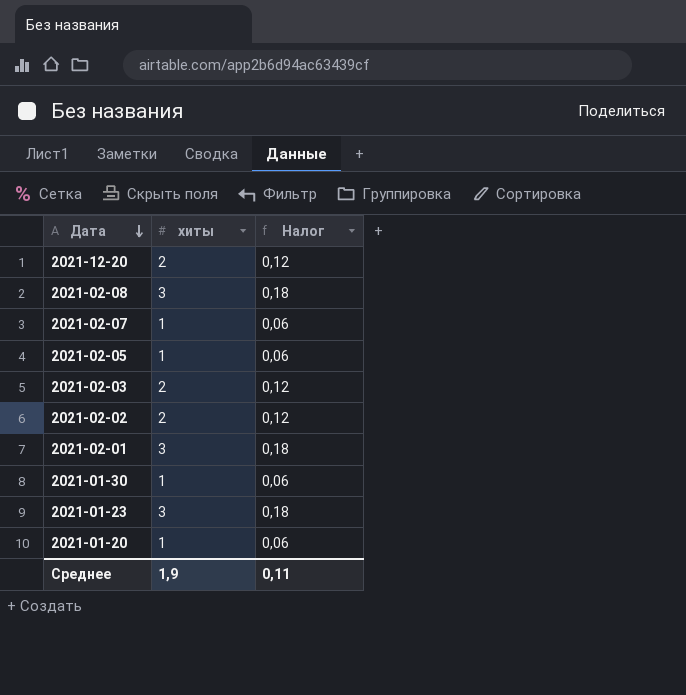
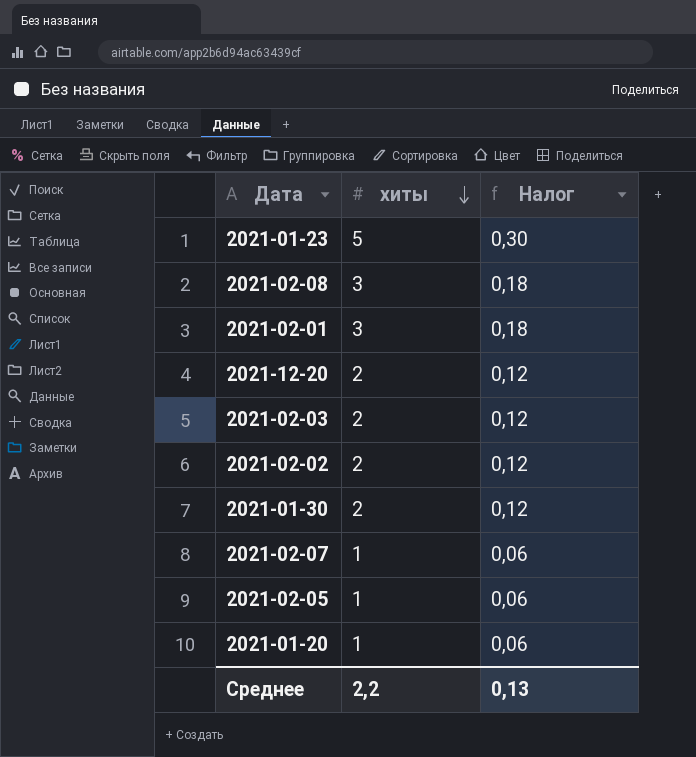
row order: Дата descending -> хиты descending
2021-01-23 | хиты: 3 -> 5
2021-01-23 | Налог: 0,18 -> 0,30
2021-01-30 | хиты: 1 -> 2
2021-01-30 | Налог: 0,06 -> 0,12
Среднее | хиты: 1,9 -> 2,2
Среднее | Налог: 0,11 -> 0,13

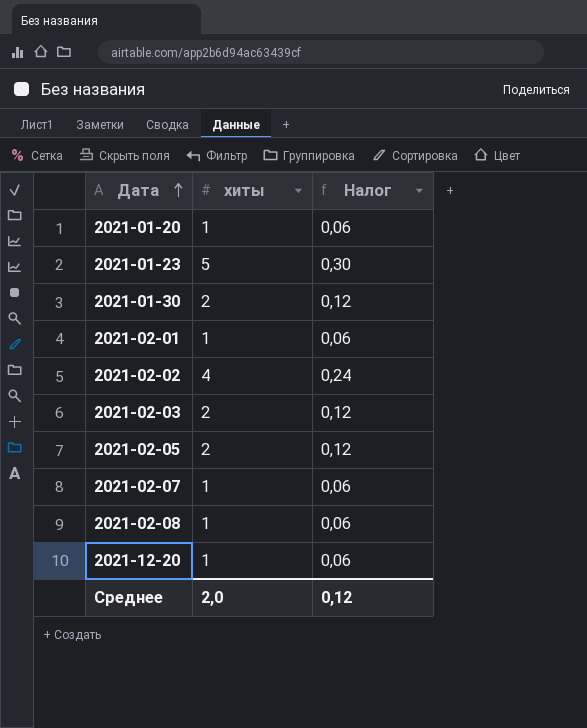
row order: хиты descending -> Дата ascending
2021-02-01 | хиты: 3 -> 1
2021-02-01 | Налог: 0,18 -> 0,06
2021-02-02 | хиты: 2 -> 4
2021-02-02 | Налог: 0,12 -> 0,24
2021-02-05 | хиты: 1 -> 2
2021-02-05 | Налог: 0,06 -> 0,12
2021-02-08 | хиты: 3 -> 1
2021-02-08 | Налог: 0,18 -> 0,06
2021-12-20 | хиты: 2 -> 1
2021-12-20 | Налог: 0,12 -> 0,06
Среднее | хиты: 2,2 -> 2,0
Среднее | Налог: 0,13 -> 0,12

